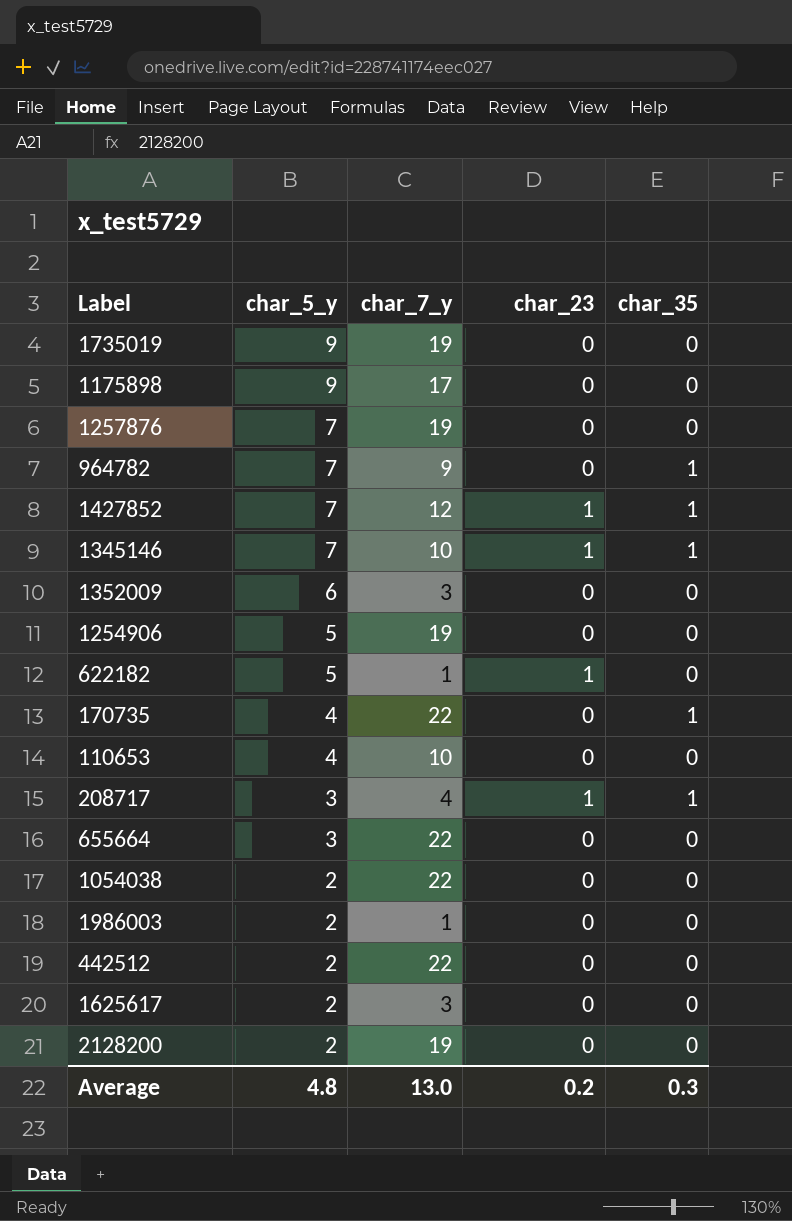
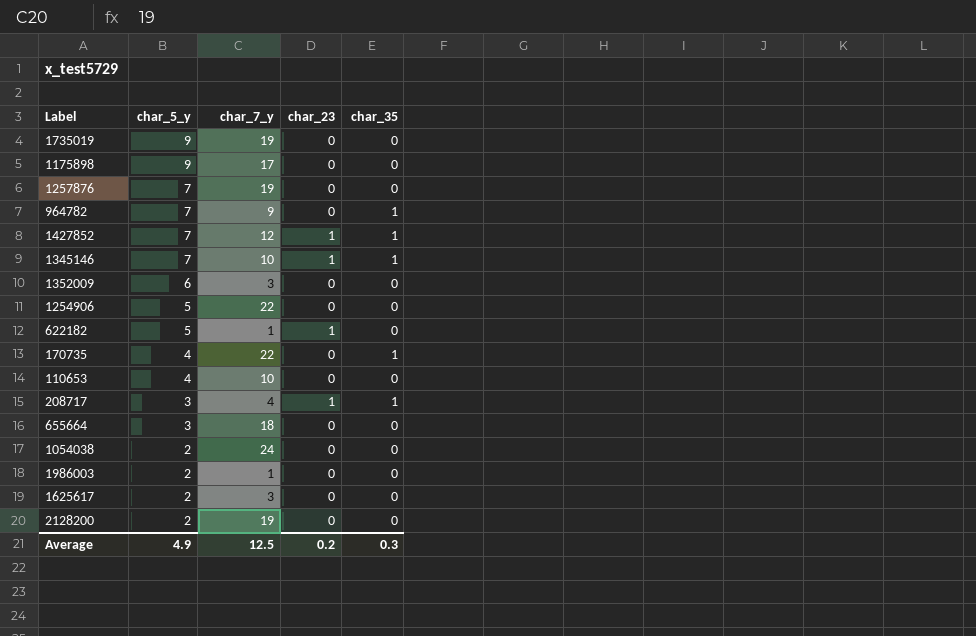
row 442512: 2 | 22 | 0 | 0 -> none
1254906 | char_7_y: 19 -> 22
655664 | char_7_y: 22 -> 18
1054038 | char_7_y: 22 -> 24
Average | char_5_y: 4.8 -> 4.9
Average | char_7_y: 13.0 -> 12.5

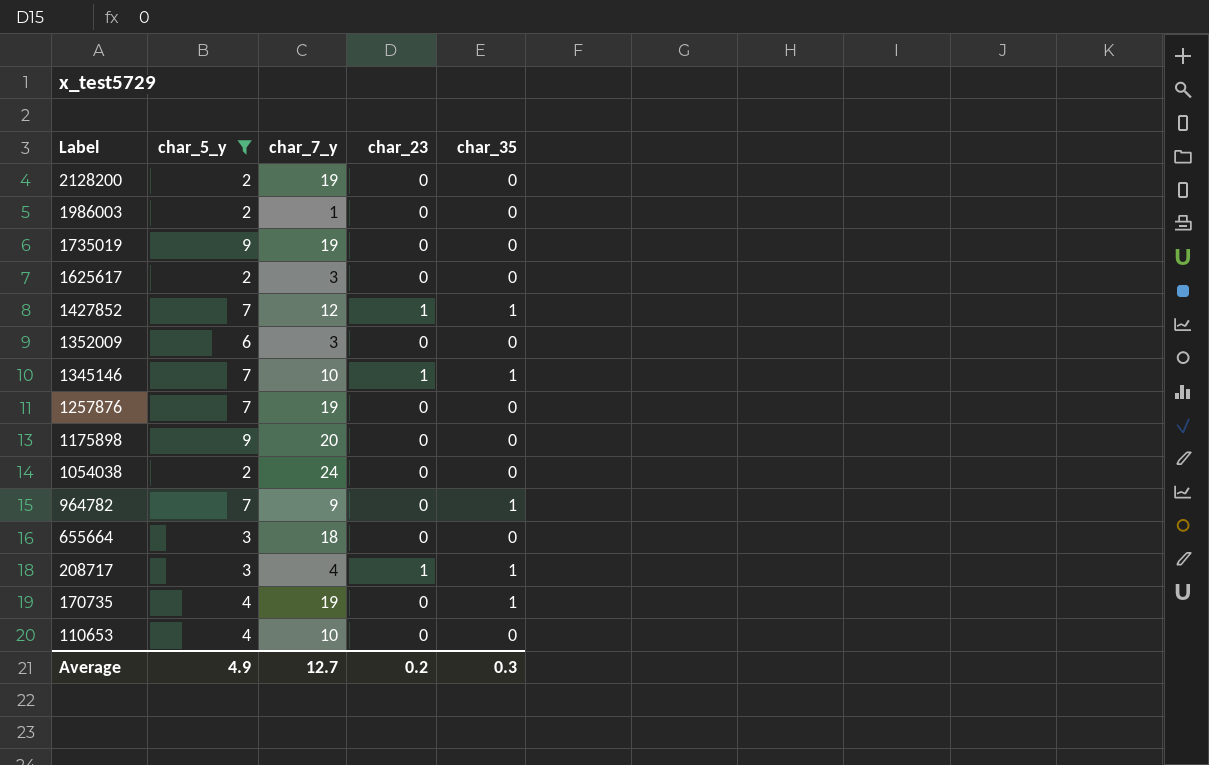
filter: none -> char_5_y != 5
row order: char_5_y descending -> Label descending
1175898 | char_7_y: 17 -> 20
170735 | char_7_y: 22 -> 19
Average | char_7_y: 12.5 -> 12.7

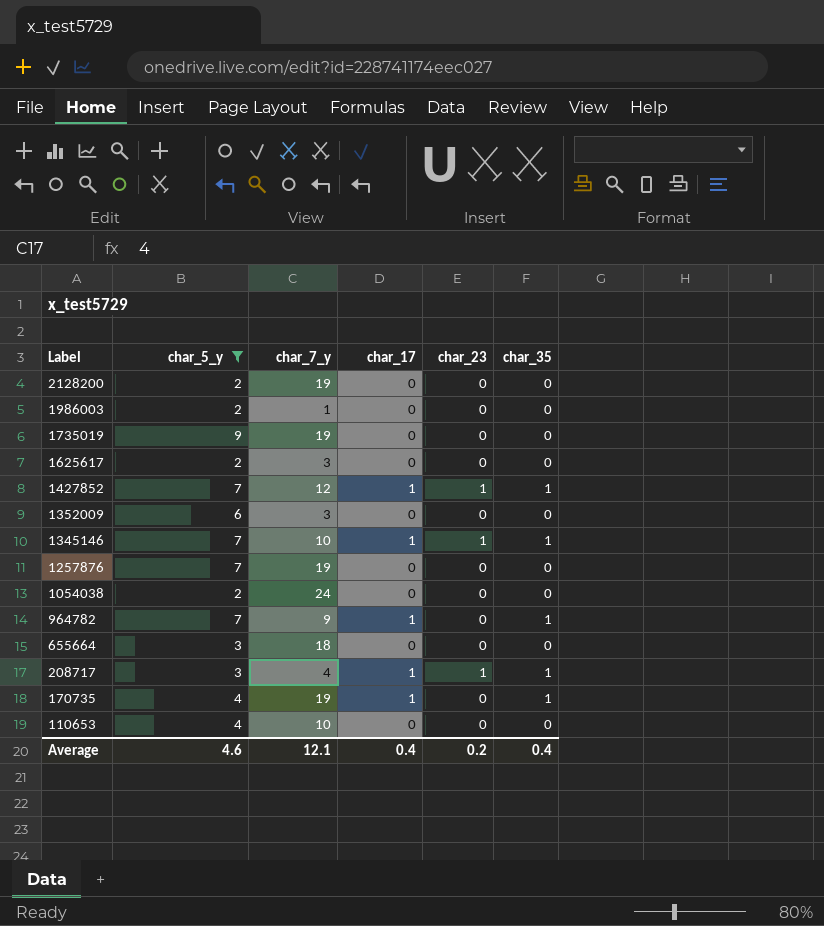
column char_17 | position: none -> 4
row 1175898: 9 | 20 | 0 | 0 -> none
Average | char_5_y: 4.9 -> 4.6
Average | char_7_y: 12.7 -> 12.1
Average | char_35: 0.3 -> 0.4

